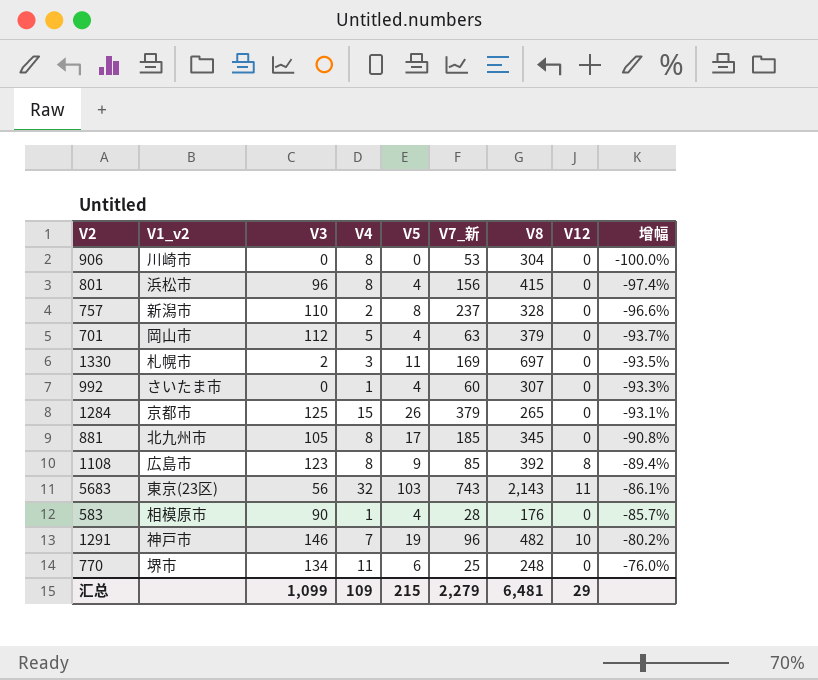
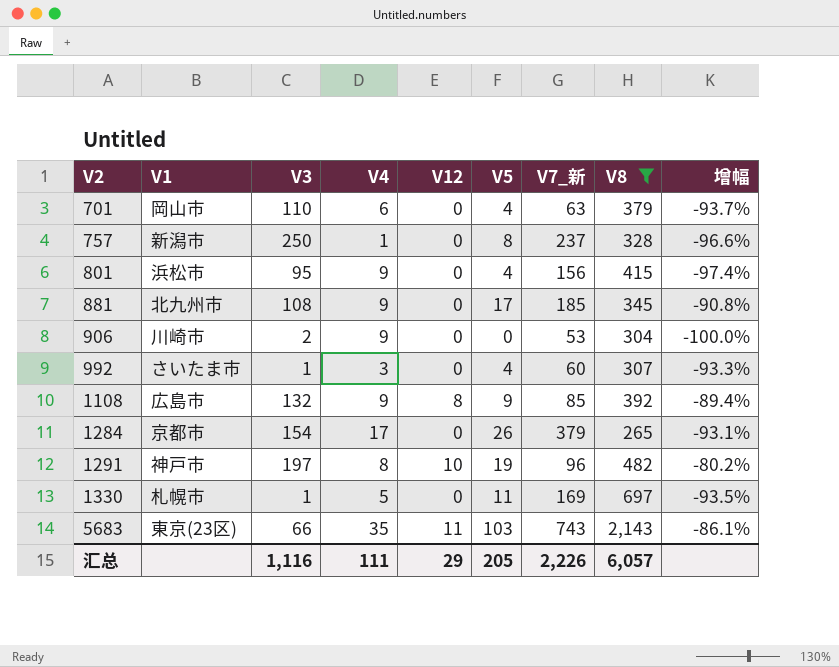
filter: none -> V8 >= 265
row order: 增幅 ascending -> V2 ascending
column name: V1_v2 -> V1
column V12 | position: 8 -> 5
701 | V3: 112 -> 110
701 | V4: 5 -> 6
757 | V3: 110 -> 250
757 | V4: 2 -> 1
801 | V3: 96 -> 95
801 | V4: 8 -> 9
881 | V3: 105 -> 108
881 | V4: 8 -> 9
906 | V3: 0 -> 2
906 | V4: 8 -> 9
992 | V3: 0 -> 1
992 | V4: 1 -> 3
1108 | V3: 123 -> 132
1108 | V4: 8 -> 9
1284 | V3: 125 -> 154
1284 | V4: 15 -> 17
1291 | V3: 146 -> 197
1291 | V4: 7 -> 8
1330 | V3: 2 -> 1
1330 | V4: 3 -> 5
5683 | V3: 56 -> 66
5683 | V4: 32 -> 35
汇总 | V3: 1,099 -> 1,116
汇总 | V4: 109 -> 111
汇总 | V5: 215 -> 205
汇总 | V7_新: 2,279 -> 2,226
汇总 | V8: 6,481 -> 6,057

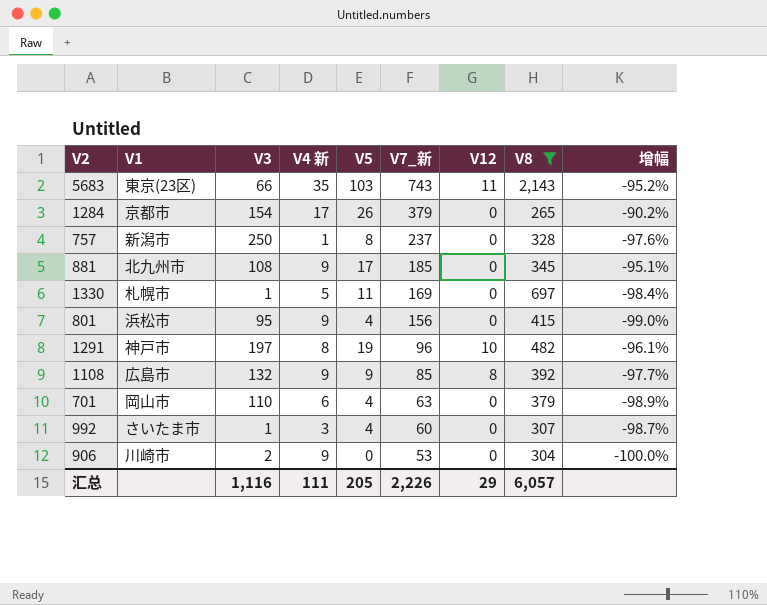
row order: V2 ascending -> V7_新 descending
column name: V4 -> V4 新
column V12 | position: 5 -> 7
column 增幅 | formula: ([V5] - [V7_新]) / [V7_新] -> ([V5] - [V8]) / [V8]

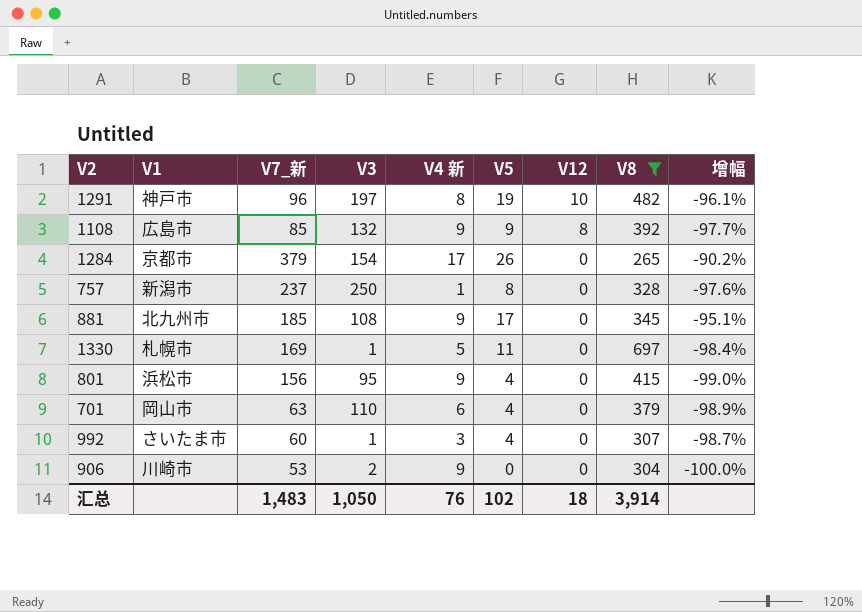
row order: V7_新 descending -> V12 descending
column V7_新 | position: 6 -> 3
row 5683: 東京(23区) | 66 | 35 | 103 | 743 | 11 | 2,143 | -95.2% -> none
汇总 | V7_新: 2,226 -> 1,483
汇总 | V3: 1,116 -> 1,050
汇总 | V4 新: 111 -> 76
汇总 | V5: 205 -> 102
汇总 | V12: 29 -> 18
汇总 | V8: 6,057 -> 3,914

